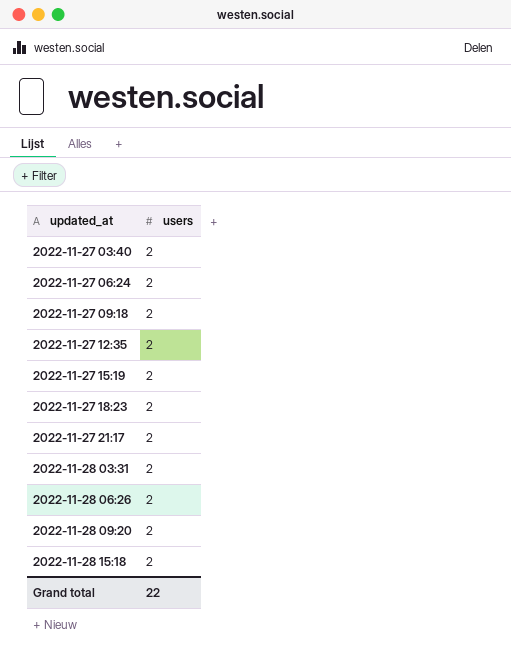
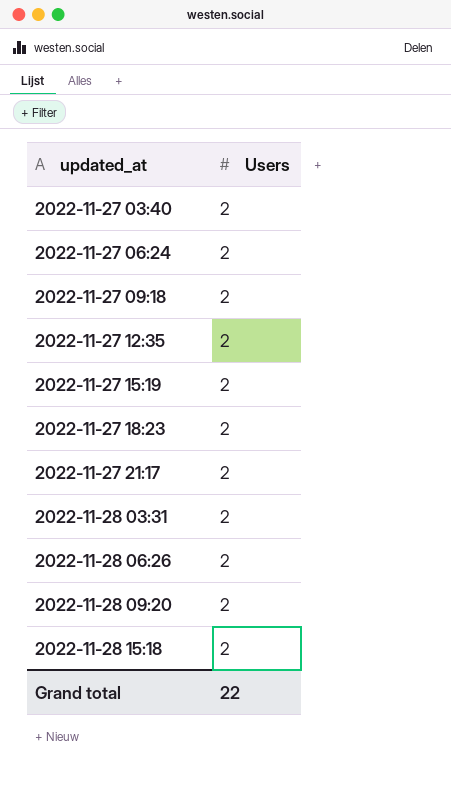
column name: users -> Users

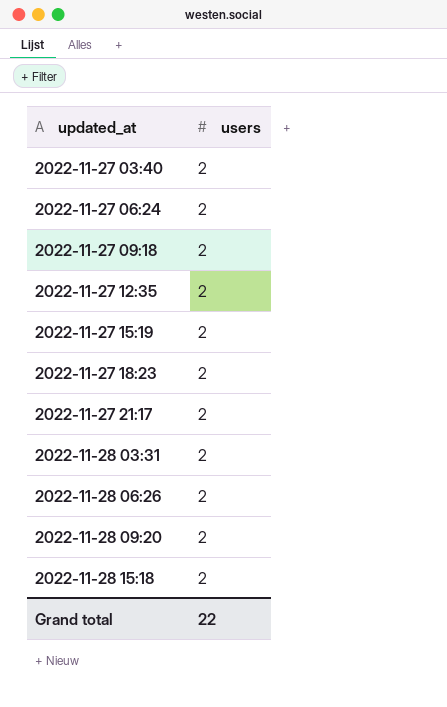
column name: Users -> users

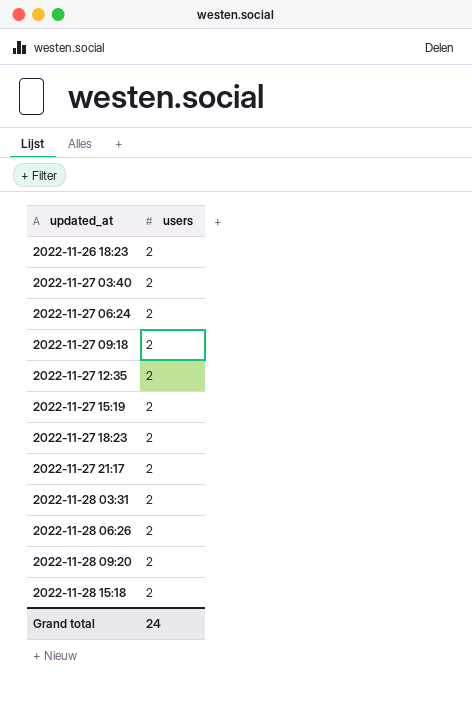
row 2022-11-26 18:23: none -> 2
Grand total | users: 22 -> 24

